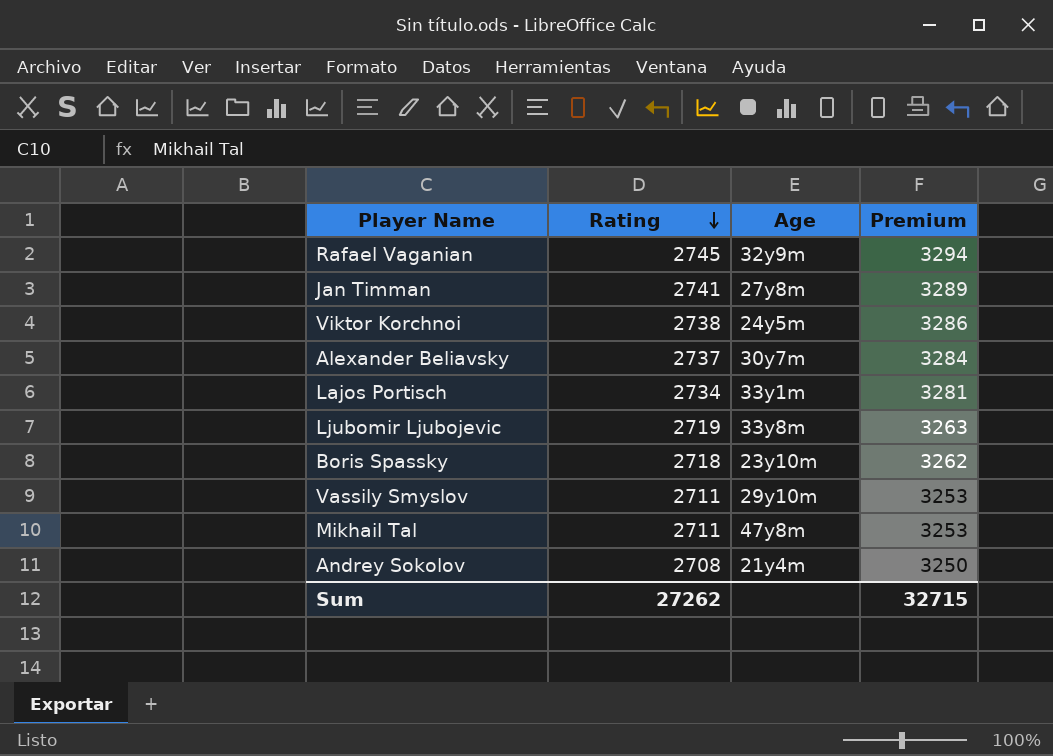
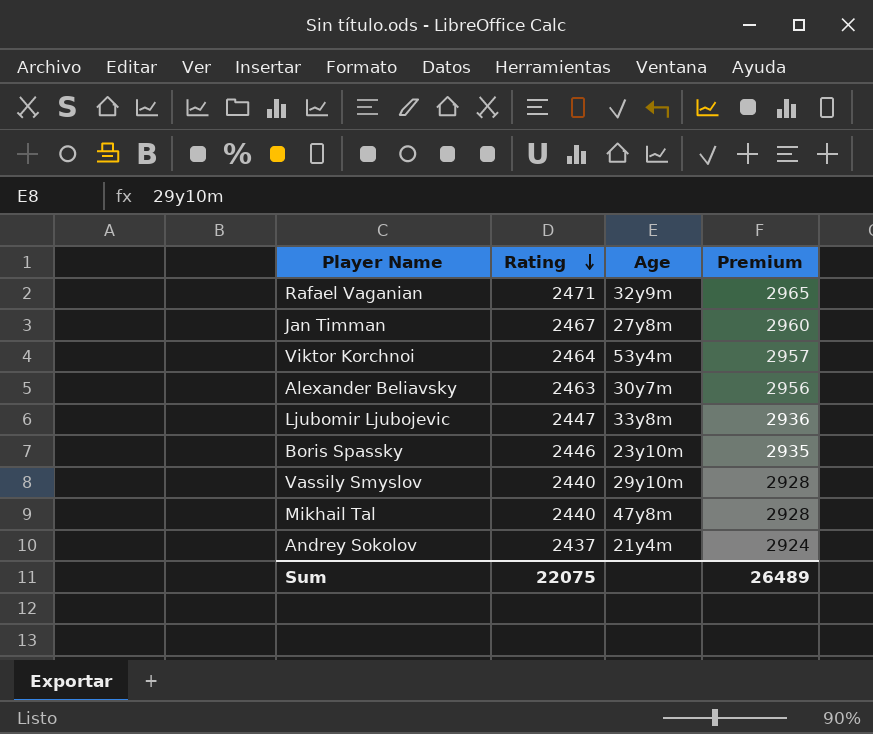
row Lajos Portisch: 2734 | 33y1m | 3281 -> none
Rafael Vaganian | Rating: 2745 -> 2471
Rafael Vaganian | Premium: 3294 -> 2965
Jan Timman | Rating: 2741 -> 2467
Jan Timman | Premium: 3289 -> 2960
Viktor Korchnoi | Rating: 2738 -> 2464
Viktor Korchnoi | Age: 24y5m -> 53y4m
Viktor Korchnoi | Premium: 3286 -> 2957
Alexander Beliavsky | Rating: 2737 -> 2463
Alexander Beliavsky | Premium: 3284 -> 2956
Ljubomir Ljubojevic | Rating: 2719 -> 2447
Ljubomir Ljubojevic | Premium: 3263 -> 2936
Boris Spassky | Rating: 2718 -> 2446
Boris Spassky | Premium: 3262 -> 2935
Vassily Smyslov | Rating: 2711 -> 2440
Vassily Smyslov | Premium: 3253 -> 2928
Mikhail Tal | Rating: 2711 -> 2440
Mikhail Tal | Premium: 3253 -> 2928
Andrey Sokolov | Rating: 2708 -> 2437
Andrey Sokolov | Premium: 3250 -> 2924
Sum | Rating: 27262 -> 22075
Sum | Premium: 32715 -> 26489

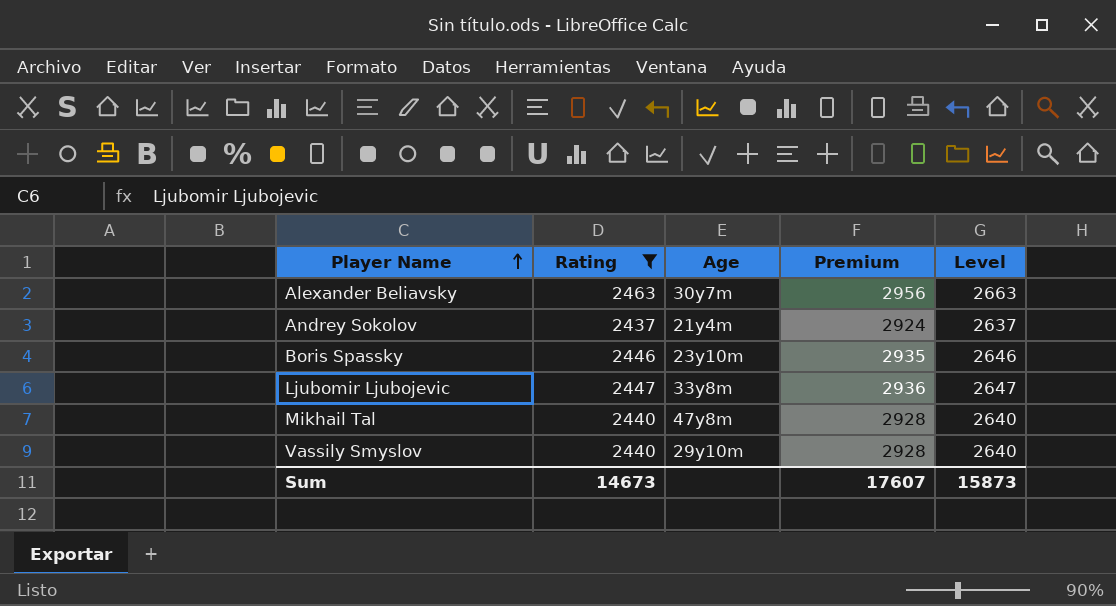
filter: none -> Rating <= 2463
row order: Rating descending -> Player Name ascending
column Level | formula: none -> [Rating] + 200
Sum | Rating: 22075 -> 14673
Sum | Premium: 26489 -> 17607

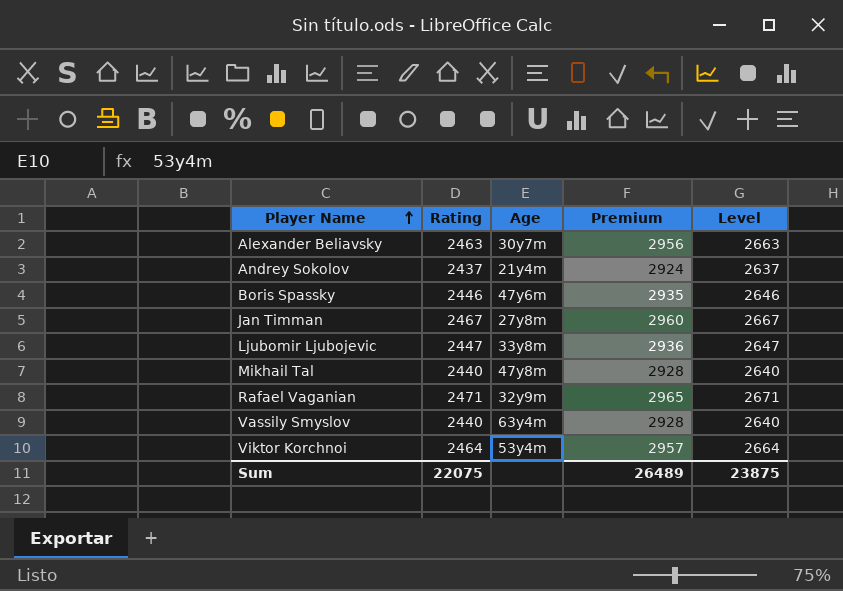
filter: Rating <= 2463 -> none
Boris Spassky | Age: 23y10m -> 47y6m
Vassily Smyslov | Age: 29y10m -> 63y4m
Sum | Rating: 14673 -> 22075
Sum | Premium: 17607 -> 26489
Sum | Level: 15873 -> 23875

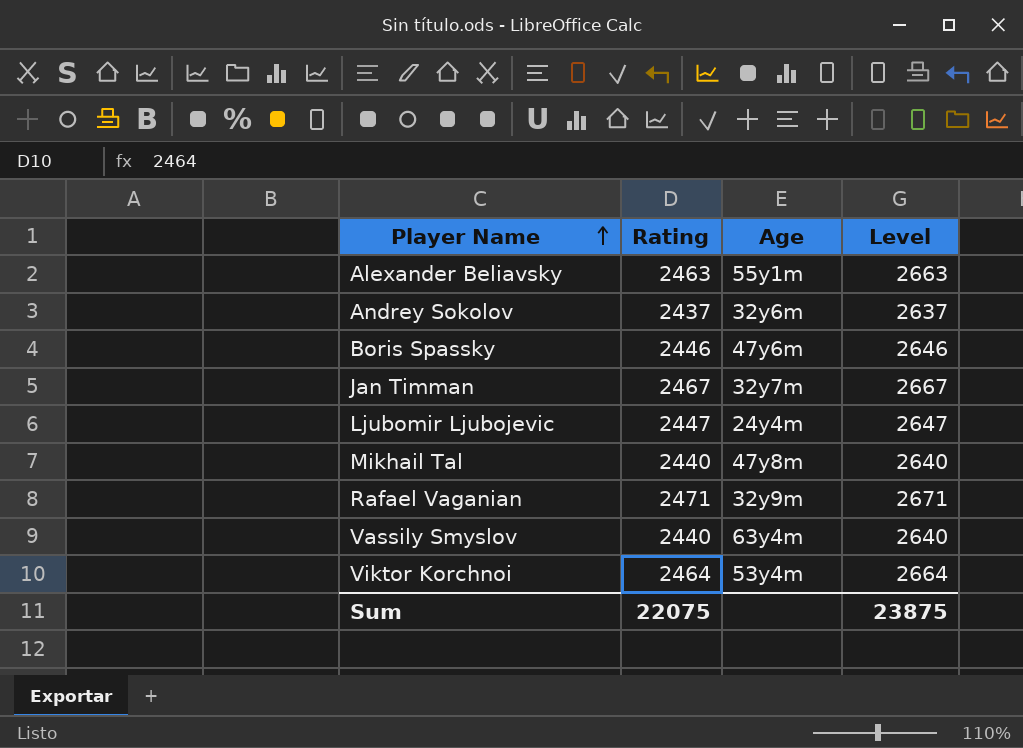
column Premium | formula: [Rating] * 1.2 -> none
Alexander Beliavsky | Age: 30y7m -> 55y1m
Andrey Sokolov | Age: 21y4m -> 32y6m
Jan Timman | Age: 27y8m -> 32y7m
Ljubomir Ljubojevic | Age: 33y8m -> 24y4m

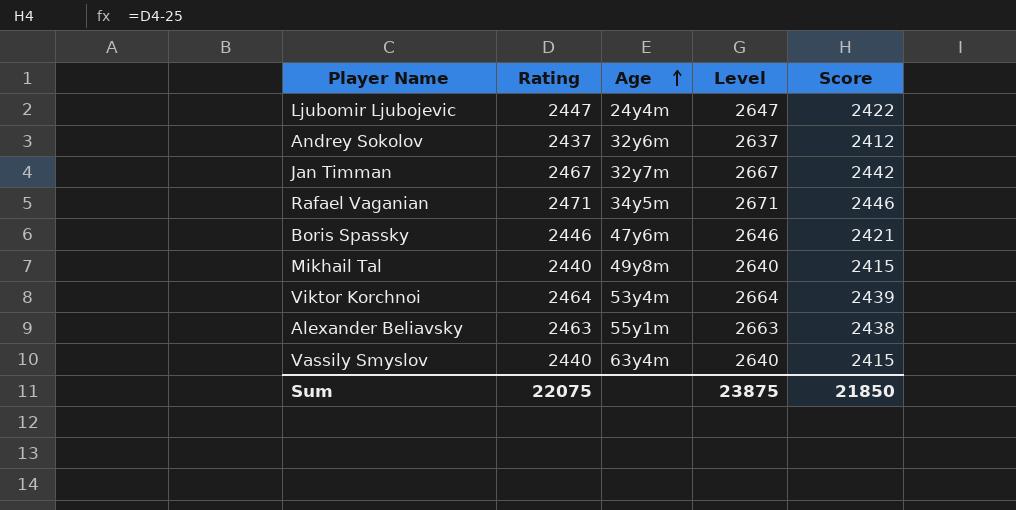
row order: Player Name ascending -> Age ascending
column Score | formula: none -> [Rating] - 25
Rafael Vaganian | Age: 32y9m -> 34y5m
Mikhail Tal | Age: 47y8m -> 49y8m

